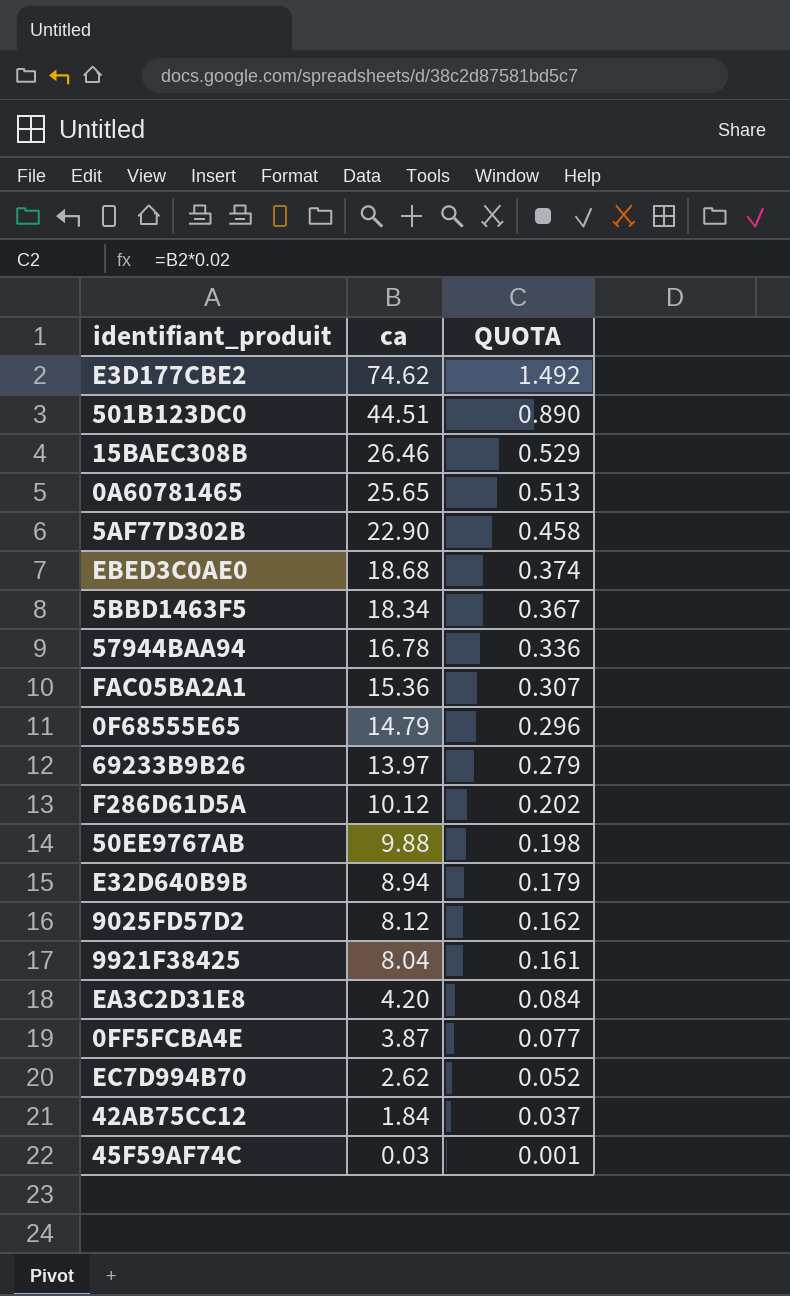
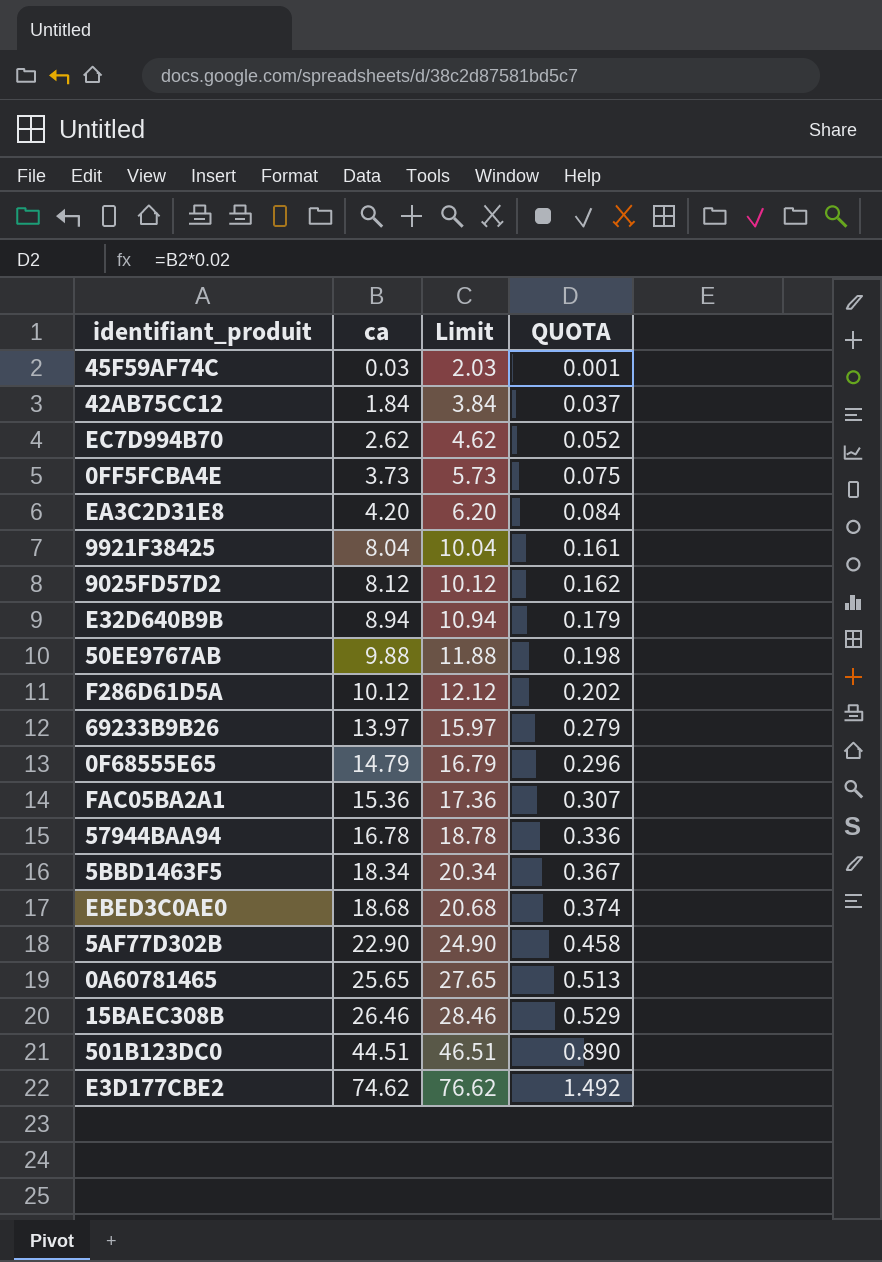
row order: ca descending -> ca ascending
column Limit | formula: none -> [ca] + 2
0FF5FCBA4E | ca: 3.87 -> 3.73
0FF5FCBA4E | QUOTA: 0.077 -> 0.075

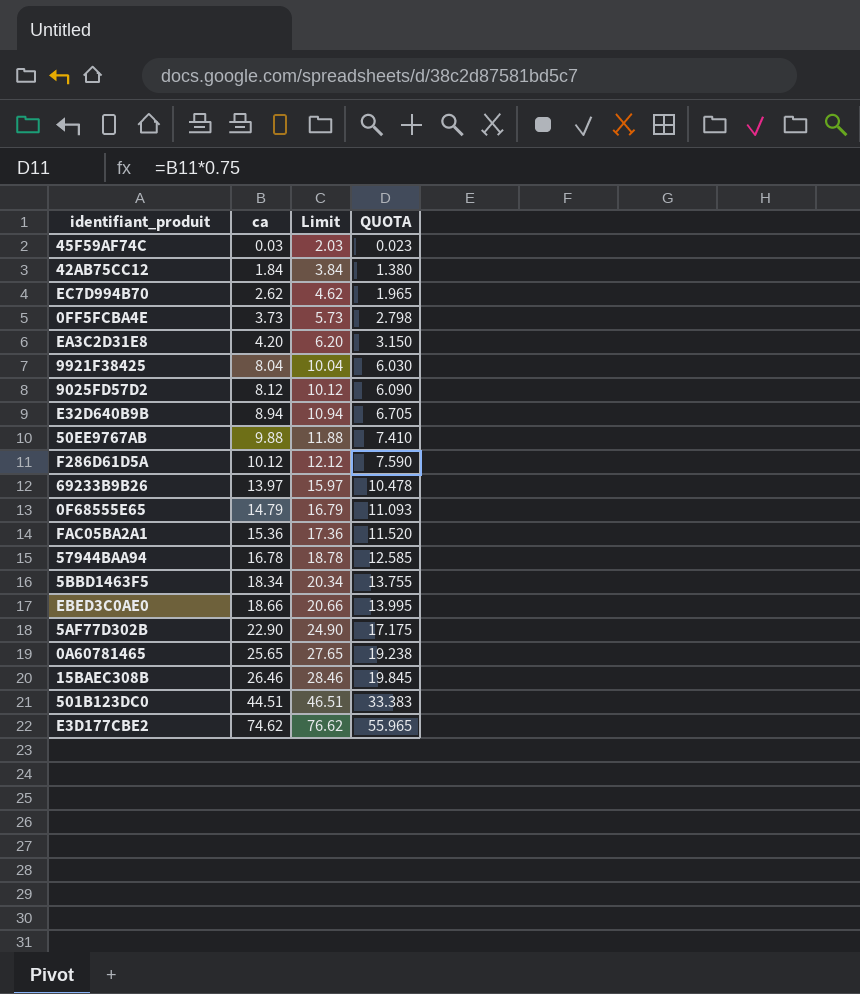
column QUOTA | formula: [ca] * 0.02 -> [ca] * 0.75
EBED3C0AE0 | ca: 18.68 -> 18.66
EBED3C0AE0 | Limit: 20.68 -> 20.66

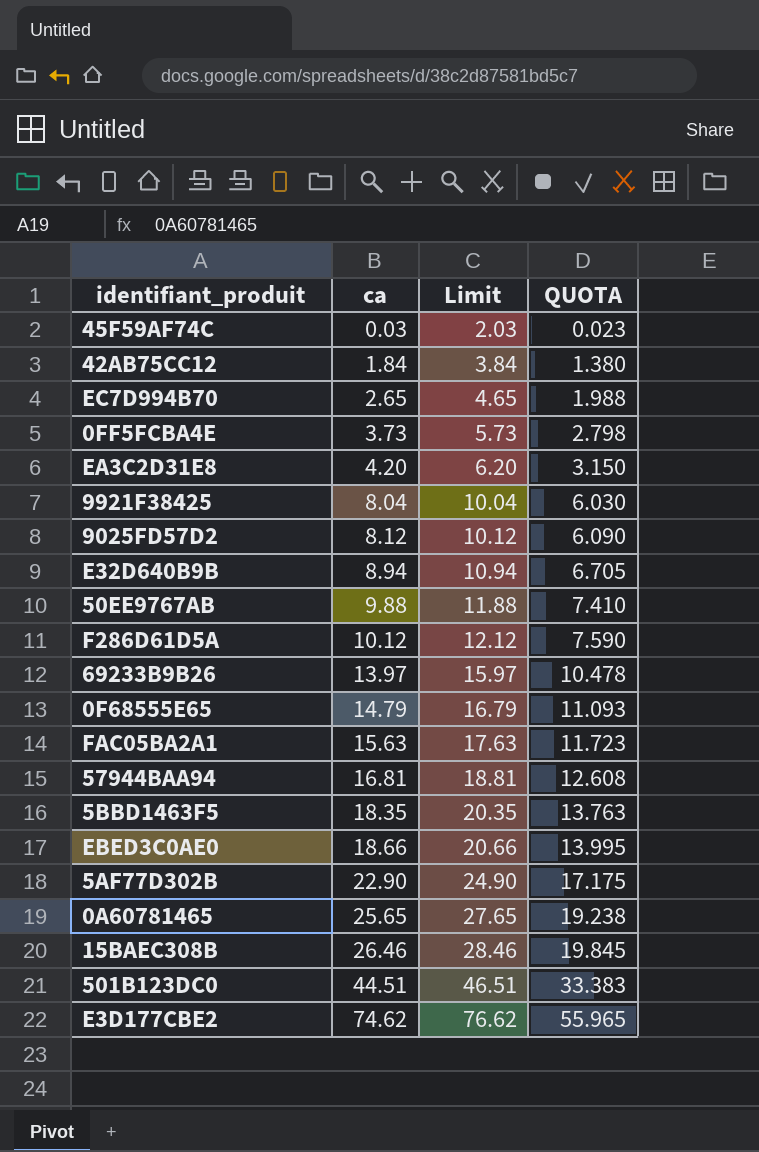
EC7D994B70 | ca: 2.62 -> 2.65
EC7D994B70 | Limit: 4.62 -> 4.65
EC7D994B70 | QUOTA: 1.965 -> 1.988
FAC05BA2A1 | ca: 15.36 -> 15.63
FAC05BA2A1 | Limit: 17.36 -> 17.63
FAC05BA2A1 | QUOTA: 11.520 -> 11.723
57944BAA94 | ca: 16.78 -> 16.81
57944BAA94 | Limit: 18.78 -> 18.81
57944BAA94 | QUOTA: 12.585 -> 12.608
5BBD1463F5 | ca: 18.34 -> 18.35
5BBD1463F5 | Limit: 20.34 -> 20.35
5BBD1463F5 | QUOTA: 13.755 -> 13.763

